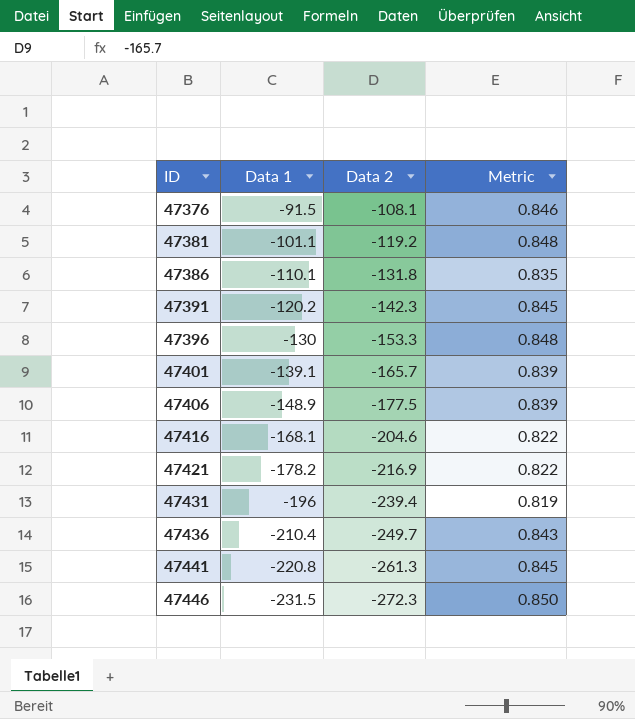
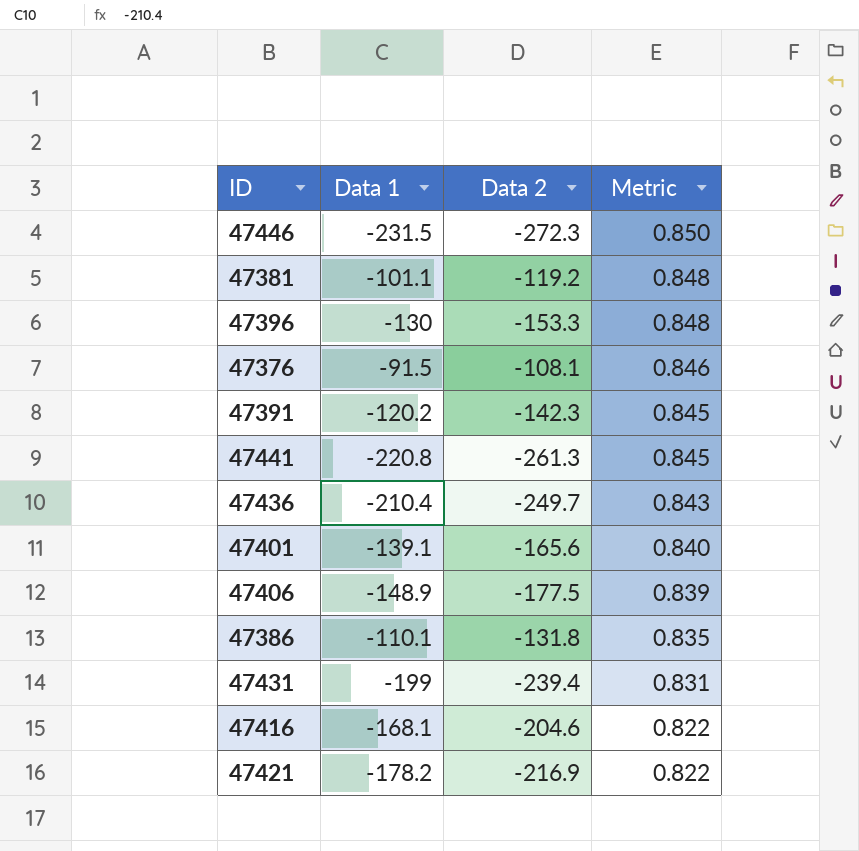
row order: ID ascending -> Metric descending
47401 | Data 2: -165.7 -> -165.6
47401 | Metric: 0.839 -> 0.840
47431 | Data 1: -196 -> -199
47431 | Metric: 0.819 -> 0.831

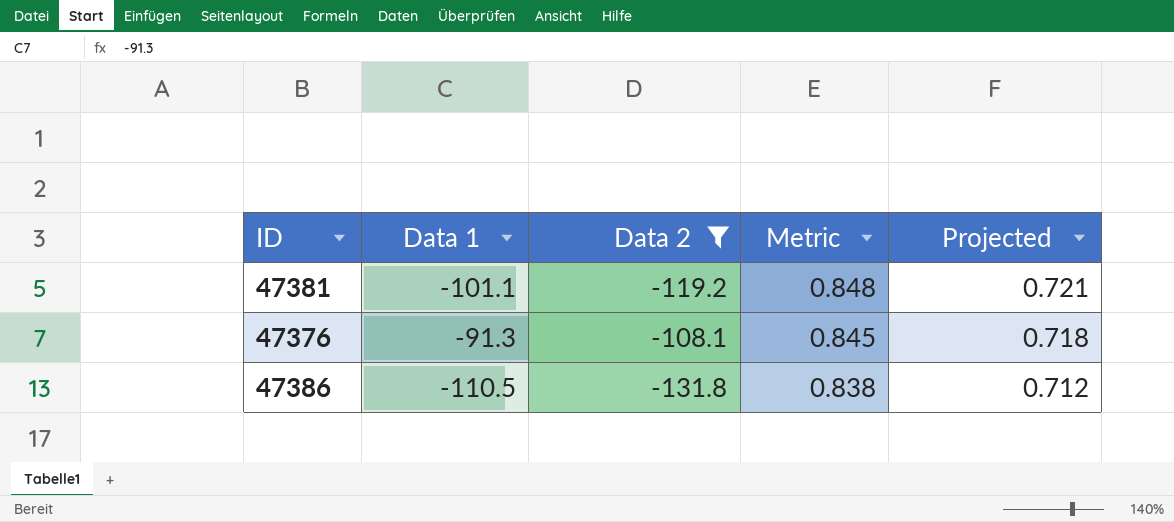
filter: none -> Data 2 >= -131.8
column Projected | formula: none -> [Metric] * 0.85
47376 | Data 1: -91.5 -> -91.3
47376 | Metric: 0.846 -> 0.845
47386 | Data 1: -110.1 -> -110.5
47386 | Metric: 0.835 -> 0.838

